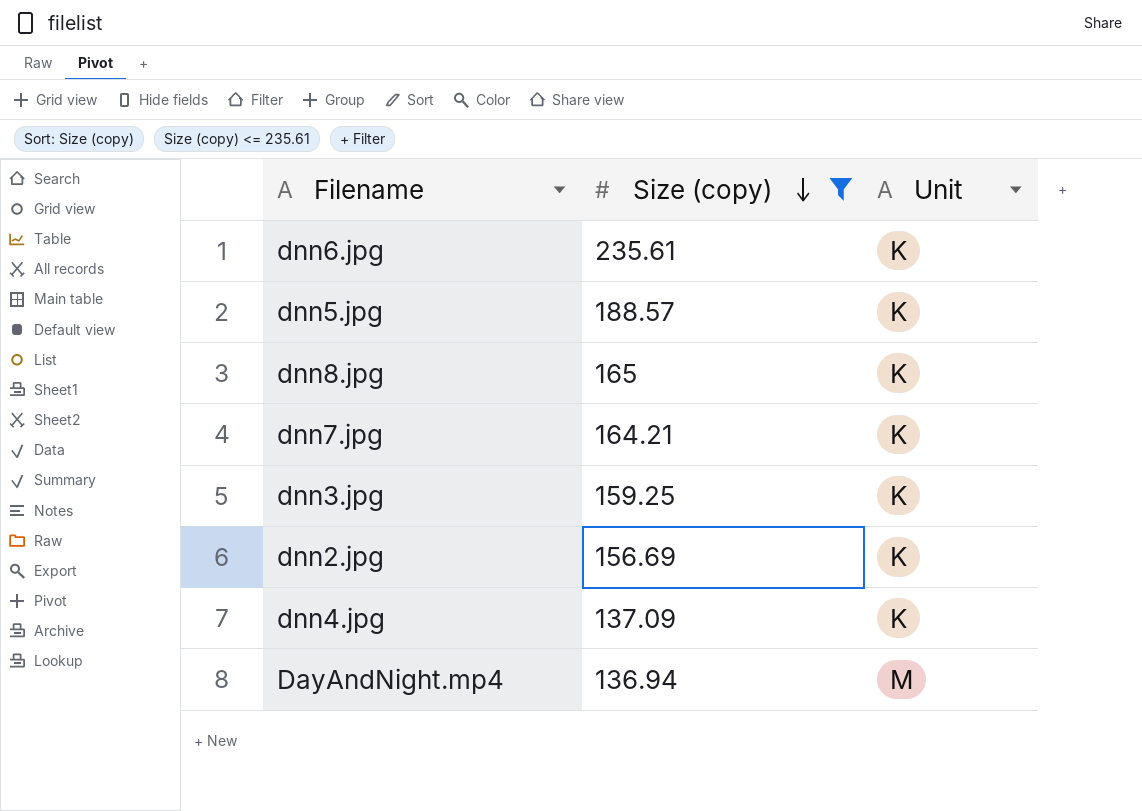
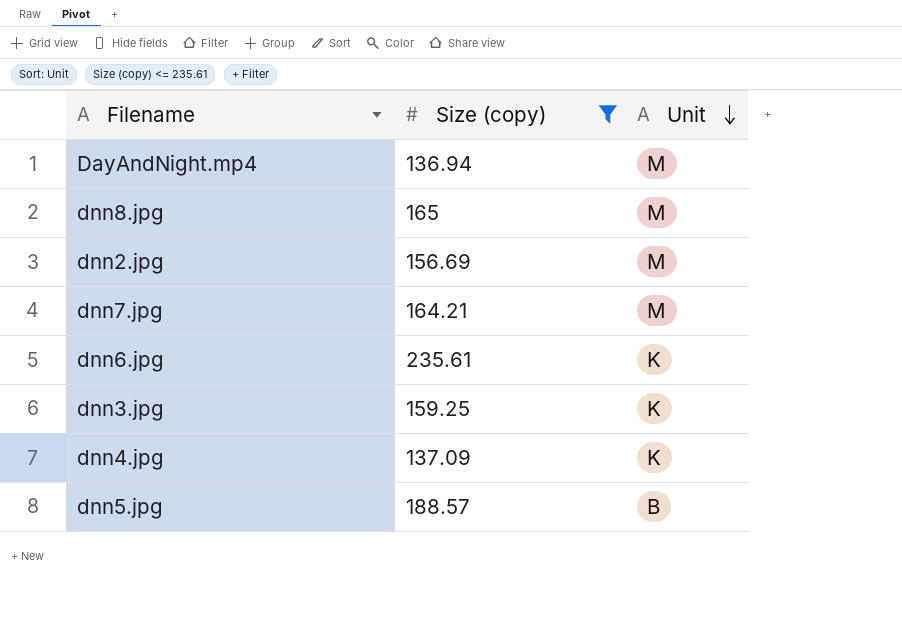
row order: Size (copy) descending -> Unit descending
dnn8.jpg | Unit: K -> M
dnn2.jpg | Unit: K -> M
dnn7.jpg | Unit: K -> M
dnn5.jpg | Unit: K -> B

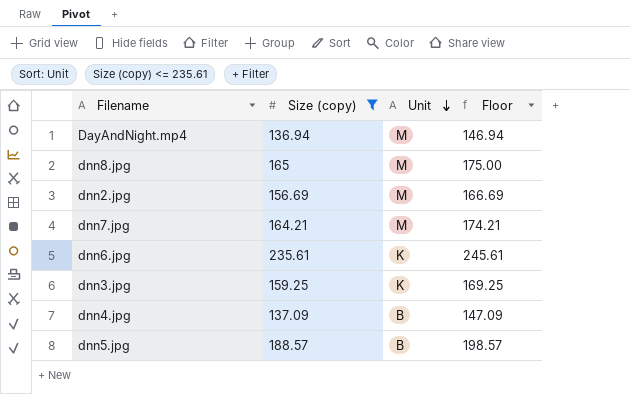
column Floor | formula: none -> [Size (copy)] + 10
dnn4.jpg | Unit: K -> B

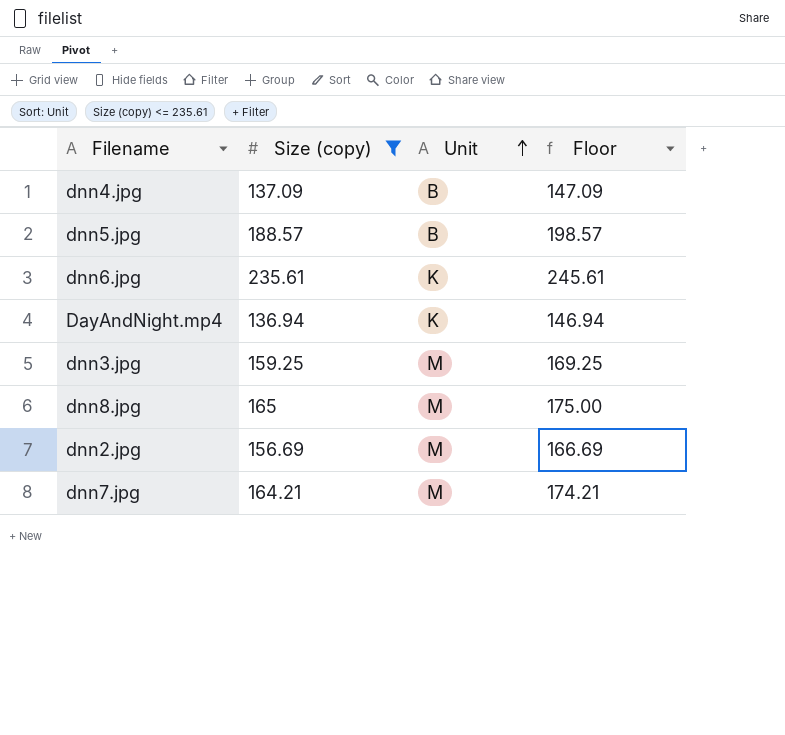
row order: Unit descending -> Unit ascending
DayAndNight.mp4 | Unit: M -> K
dnn3.jpg | Unit: K -> M

